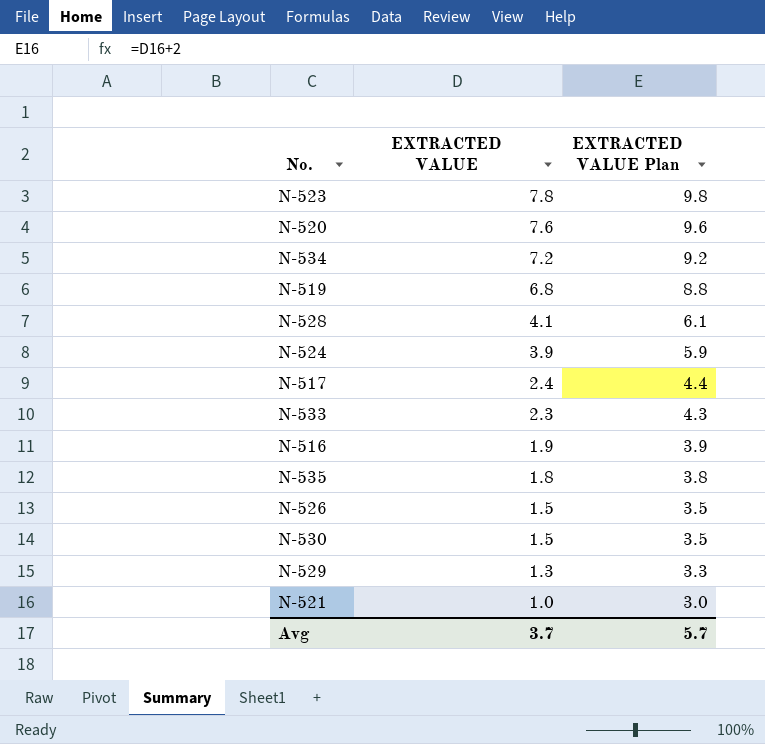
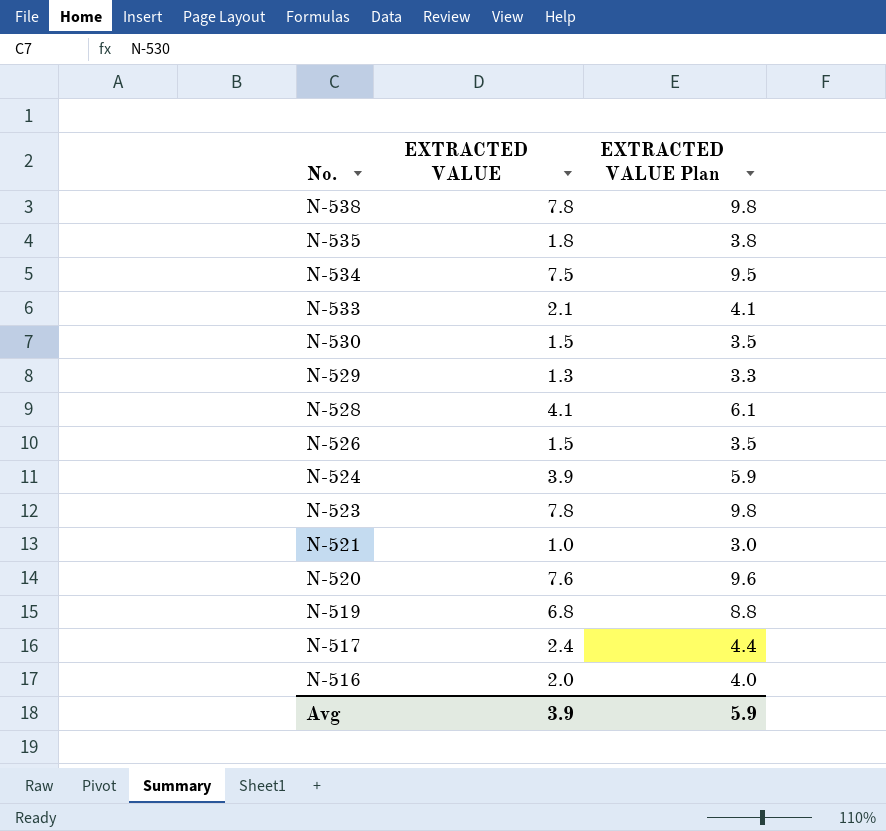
row order: EXTRACTED VALUE descending -> No. descending
row N-538: none -> 7.8 | 9.8
N-534 | EXTRACTED VALUE: 7.2 -> 7.5
N-534 | EXTRACTED VALUE Plan: 9.2 -> 9.5
N-533 | EXTRACTED VALUE: 2.3 -> 2.1
N-533 | EXTRACTED VALUE Plan: 4.3 -> 4.1
N-516 | EXTRACTED VALUE: 1.9 -> 2.0
N-516 | EXTRACTED VALUE Plan: 3.9 -> 4.0
Avg | EXTRACTED VALUE: 3.7 -> 3.9
Avg | EXTRACTED VALUE Plan: 5.7 -> 5.9

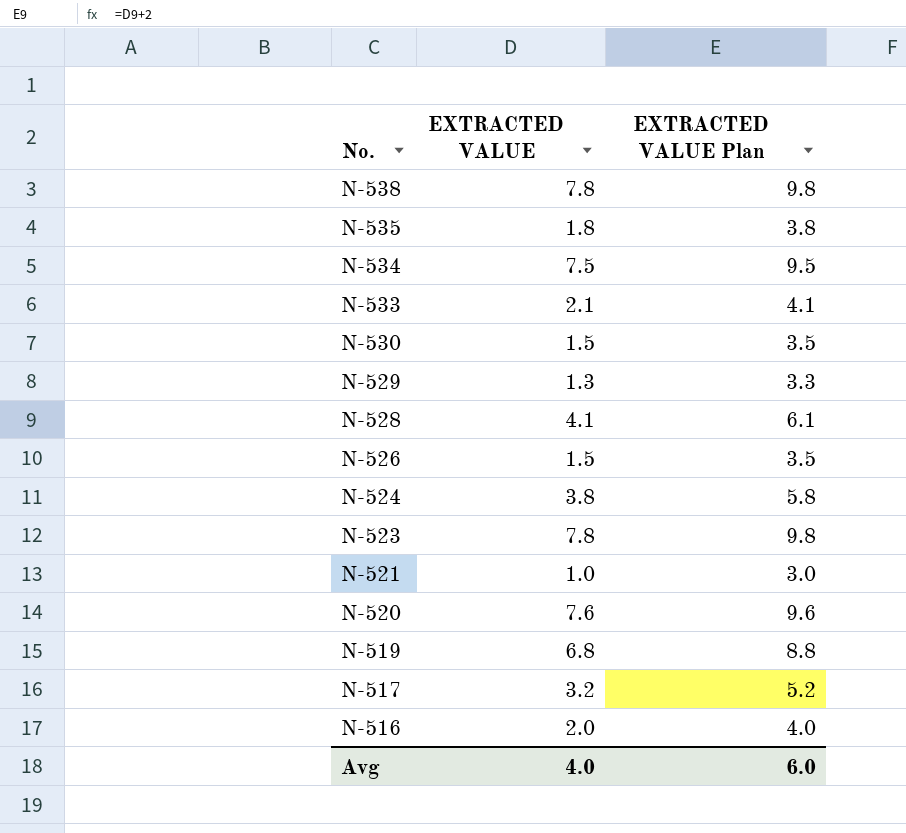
N-524 | EXTRACTED VALUE: 3.9 -> 3.8
N-524 | EXTRACTED VALUE Plan: 5.9 -> 5.8
N-517 | EXTRACTED VALUE: 2.4 -> 3.2
N-517 | EXTRACTED VALUE Plan: 4.4 -> 5.2
Avg | EXTRACTED VALUE: 3.9 -> 4.0
Avg | EXTRACTED VALUE Plan: 5.9 -> 6.0

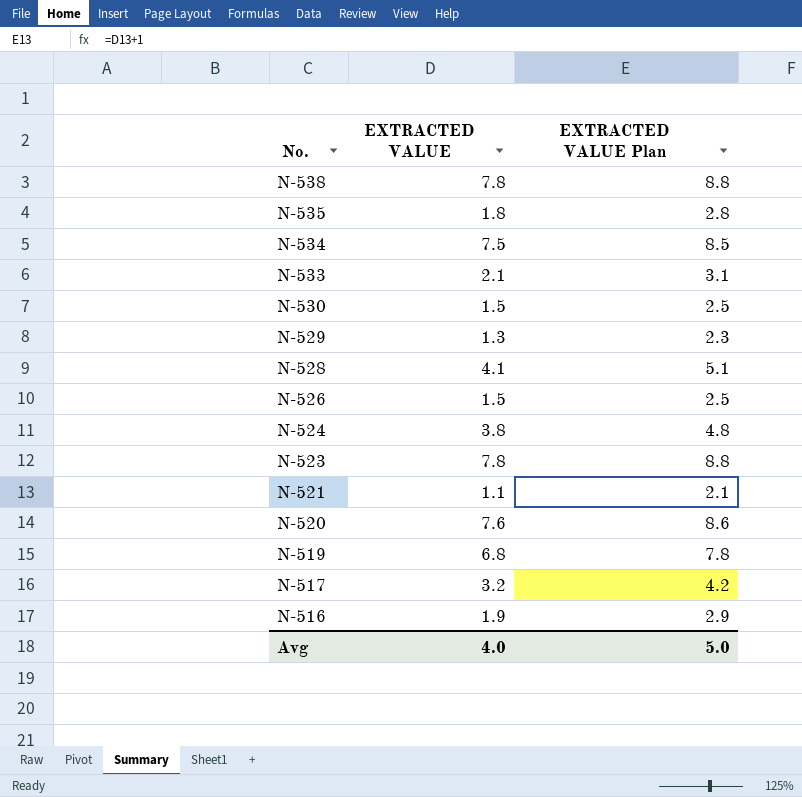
column EXTRACTED VALUE Plan | formula: [EXTRACTED VALUE] + 2 -> [EXTRACTED VALUE] + 1
N-521 | EXTRACTED VALUE: 1.0 -> 1.1
N-516 | EXTRACTED VALUE: 2.0 -> 1.9
Avg | EXTRACTED VALUE Plan: 6.0 -> 5.0

